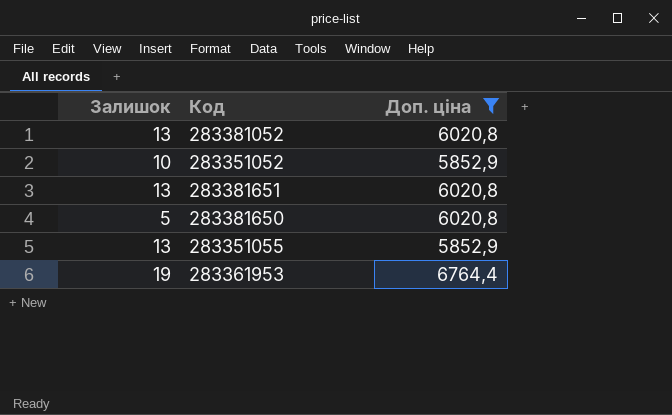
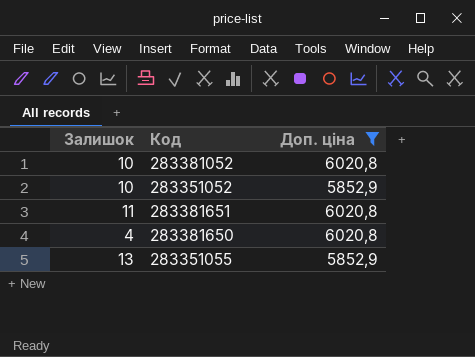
row 283361953: 19 | 6764,4 -> none
283381052 | Залишок: 13 -> 10
283381651 | Залишок: 13 -> 11
283381650 | Залишок: 5 -> 4

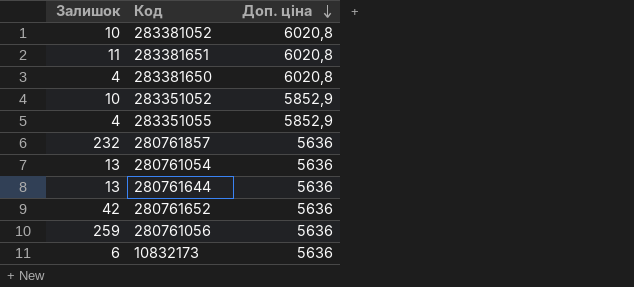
filter: Доп. ціна != 5636 -> none
row order: none -> Доп. ціна descending
283351055 | Залишок: 13 -> 4

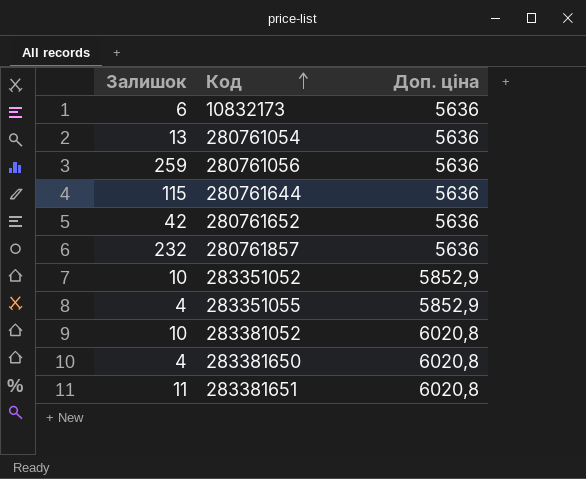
row order: Доп. ціна descending -> Код ascending
280761644 | Залишок: 13 -> 115

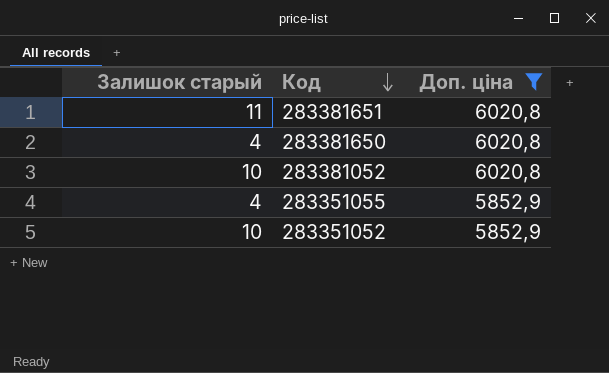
filter: none -> Доп. ціна != 5636
row order: Код ascending -> Код descending
column name: Залишок -> Залишок старый

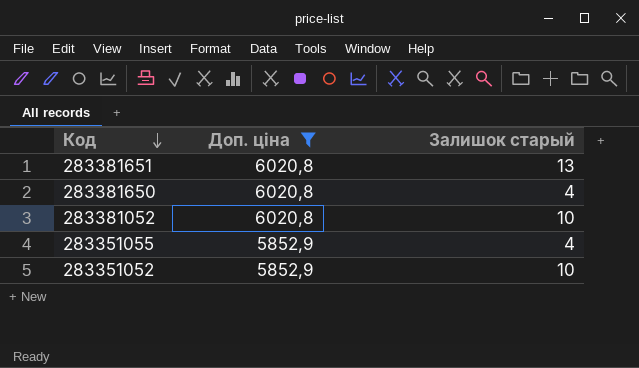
column Залишок старый | position: 1 -> 3
283381651 | Залишок старый: 11 -> 13

